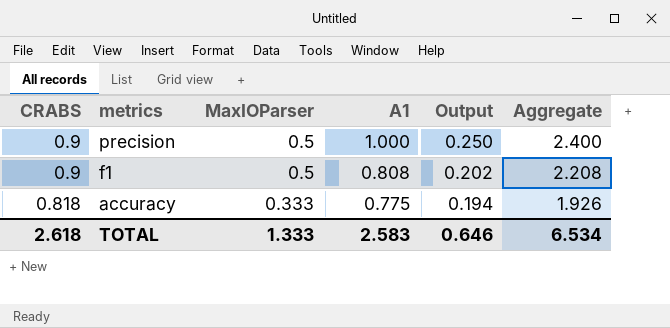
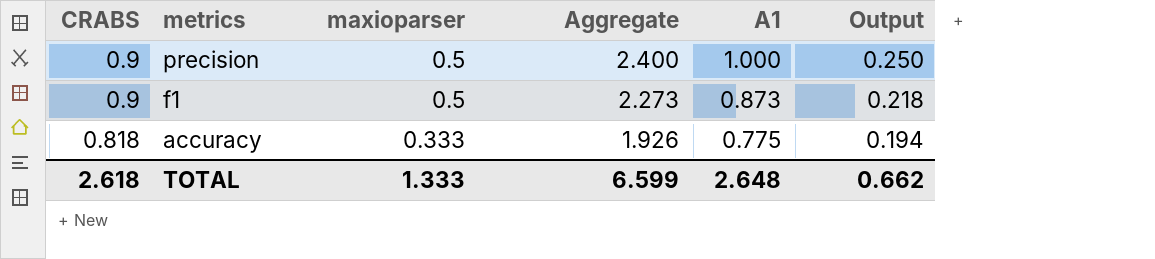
column name: MaxIOParser -> maxioparser
column Aggregate | position: 6 -> 4
f1 | Aggregate: 2.208 -> 2.273
f1 | A1: 0.808 -> 0.873
f1 | Output: 0.202 -> 0.218
TOTAL | Aggregate: 6.534 -> 6.599
TOTAL | A1: 2.583 -> 2.648
TOTAL | Output: 0.646 -> 0.662

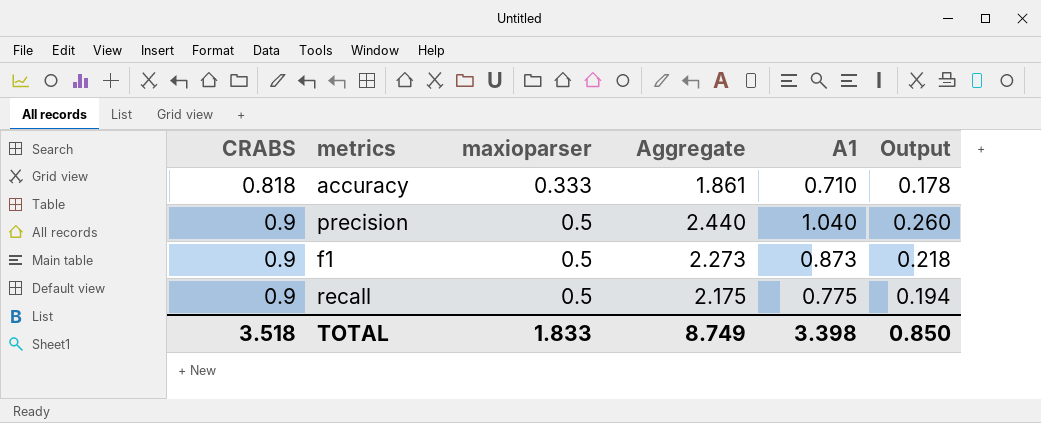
row order: CRABS descending -> CRABS ascending
accuracy | Aggregate: 1.926 -> 1.861
accuracy | A1: 0.775 -> 0.710
accuracy | Output: 0.194 -> 0.178
precision | Aggregate: 2.400 -> 2.440
precision | A1: 1.000 -> 1.040
precision | Output: 0.250 -> 0.260
row recall: none -> 0.9 | 0.5 | 2.175 | 0.775 | 0.194
TOTAL | CRABS: 2.618 -> 3.518
TOTAL | maxioparser: 1.333 -> 1.833
TOTAL | Aggregate: 6.599 -> 8.749
TOTAL | A1: 2.648 -> 3.398
TOTAL | Output: 0.662 -> 0.850

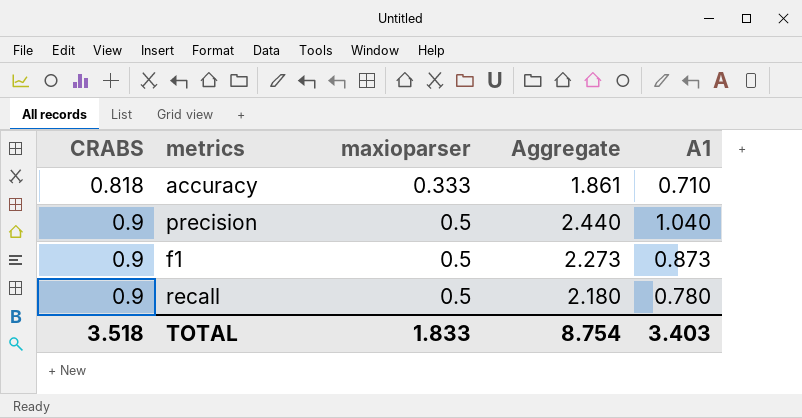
column Output | formula: [A1] * 0.25 -> none
recall | Aggregate: 2.175 -> 2.180
recall | A1: 0.775 -> 0.780
TOTAL | Aggregate: 8.749 -> 8.754
TOTAL | A1: 3.398 -> 3.403

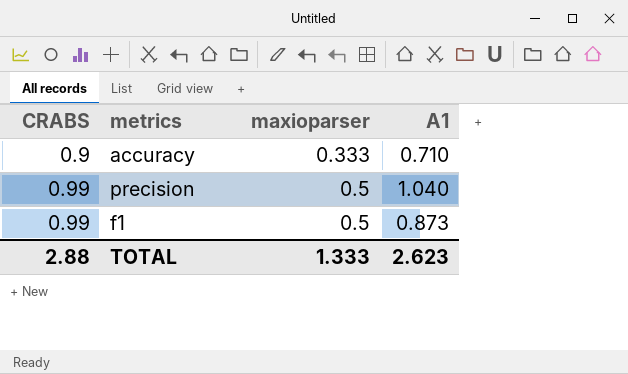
column Aggregate | formula: [CRABS] + [maxioparser] + [A1] -> none
row recall: 0.9 | 0.5 | 2.180 | 0.780 -> none
accuracy | CRABS: 0.818 -> 0.9
precision | CRABS: 0.9 -> 0.99
f1 | CRABS: 0.9 -> 0.99
TOTAL | CRABS: 3.518 -> 2.88
TOTAL | maxioparser: 1.833 -> 1.333
TOTAL | A1: 3.403 -> 2.623

